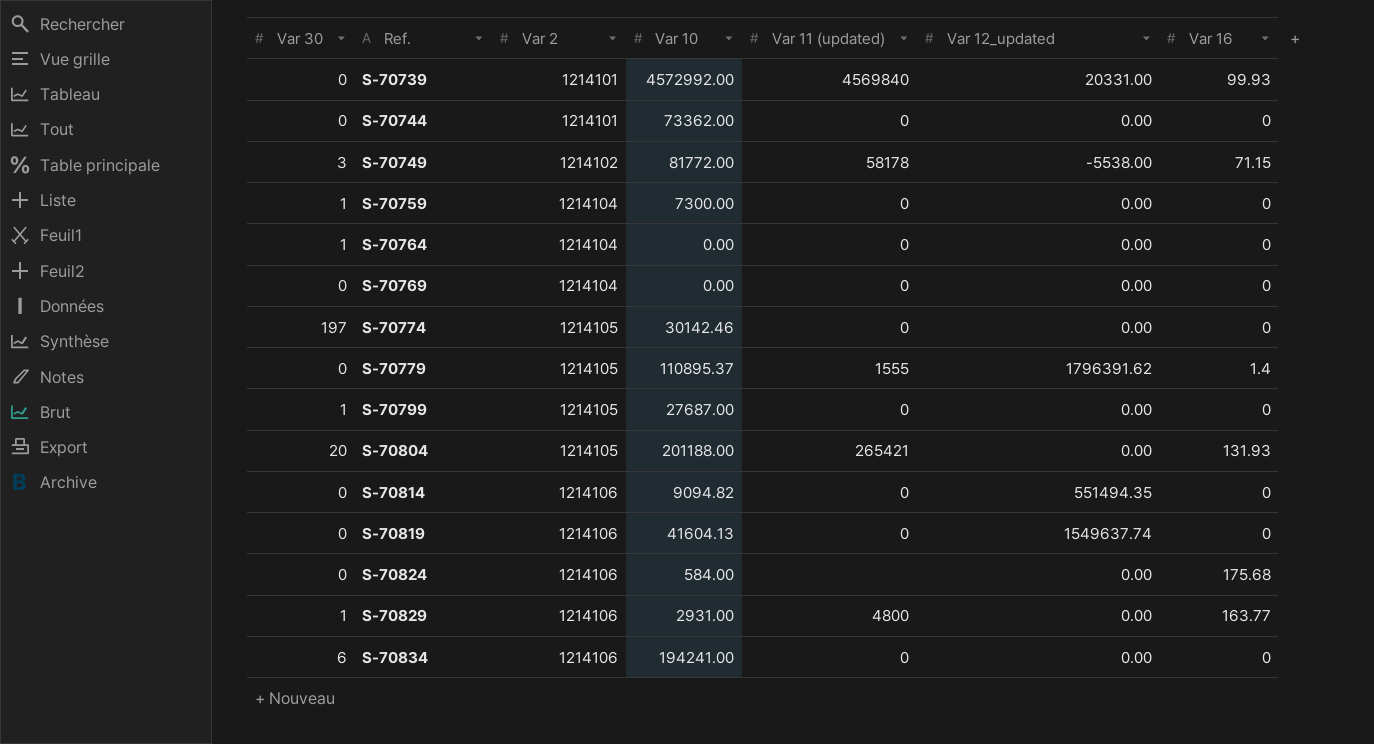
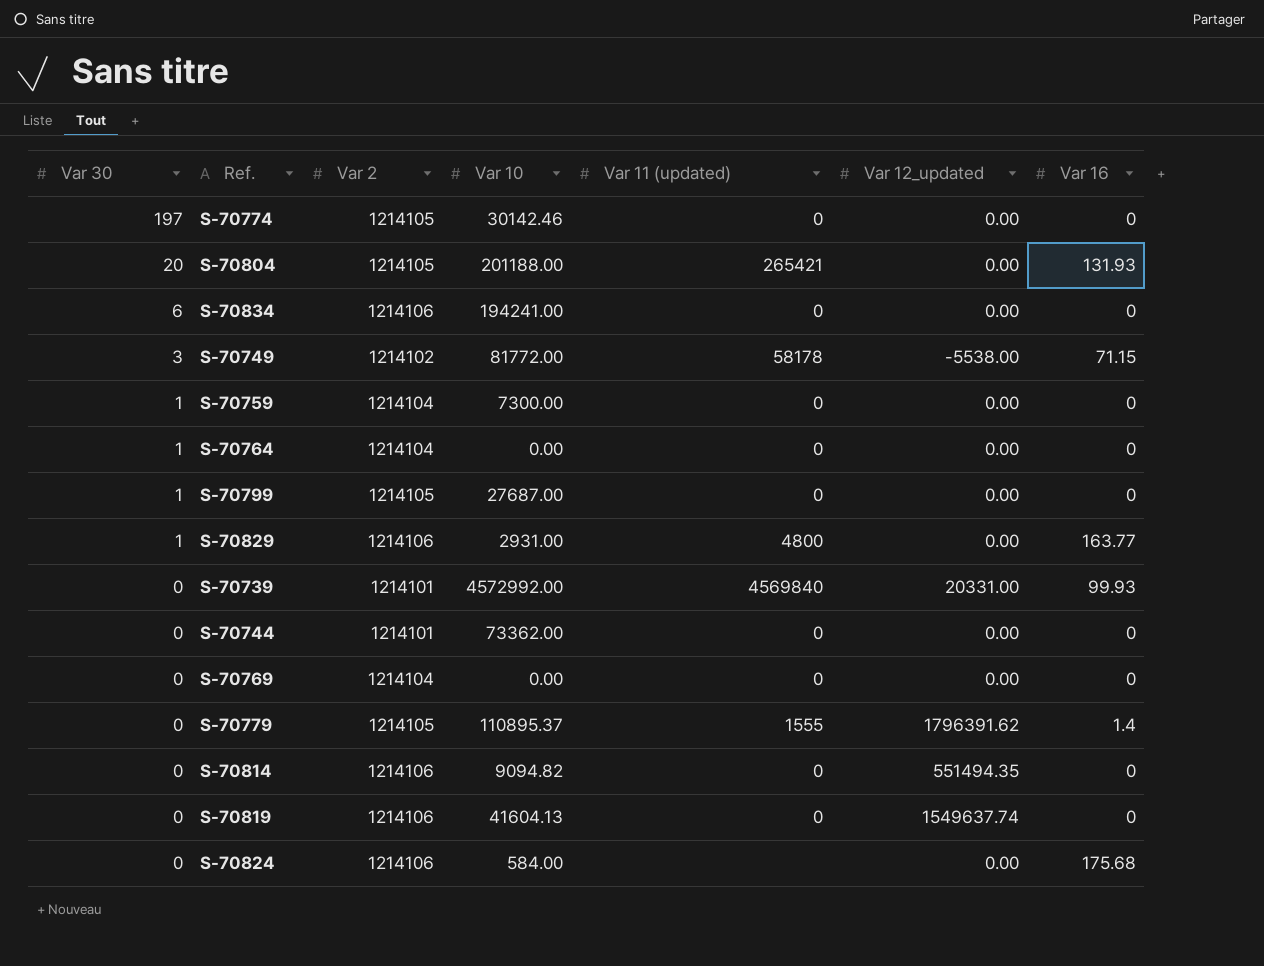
row order: Ref. ascending -> Var 30 descending

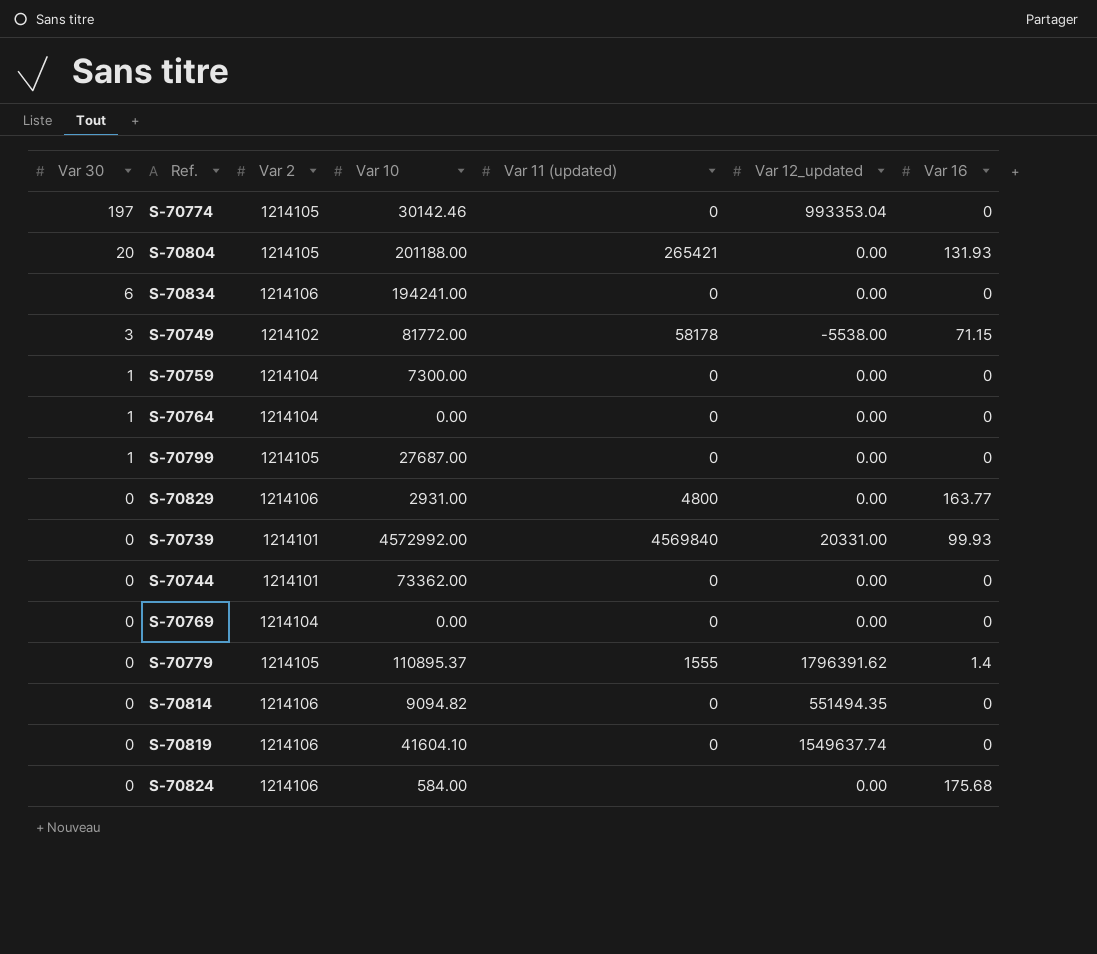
S-70774 | Var 12_updated: 0.00 -> 993353.04
S-70829 | Var 30: 1 -> 0
S-70819 | Var 10: 41604.13 -> 41604.10

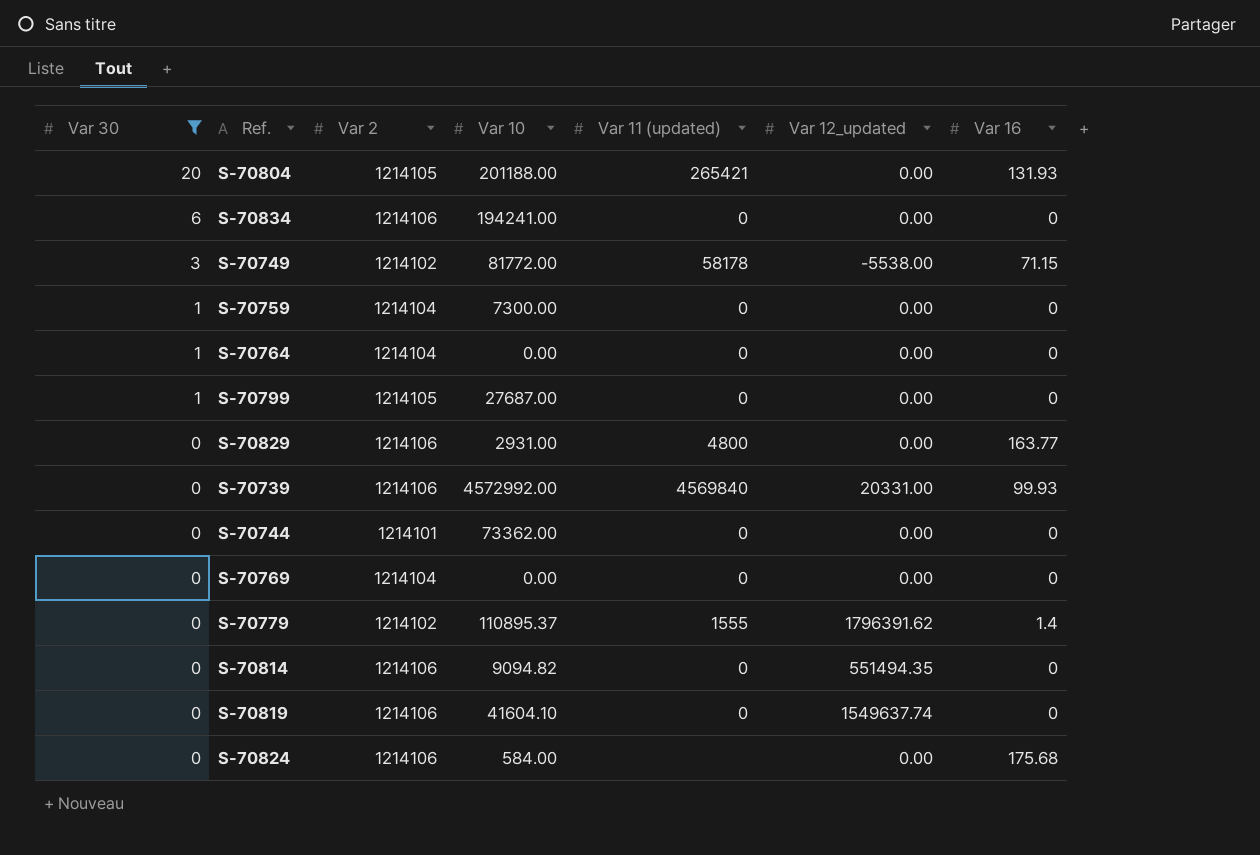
filter: none -> Var 30 != 197
S-70739 | Var 2: 1214101 -> 1214106
S-70779 | Var 2: 1214105 -> 1214102

